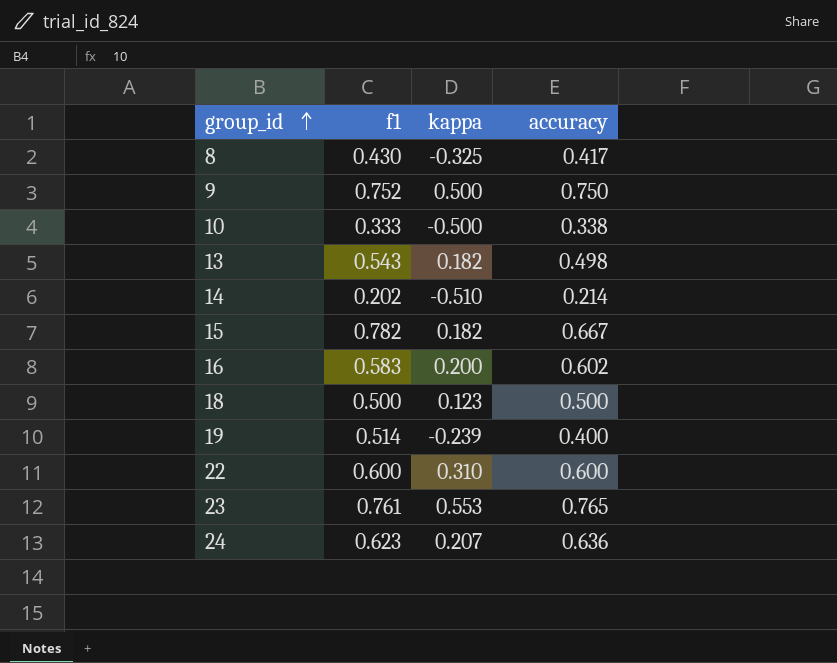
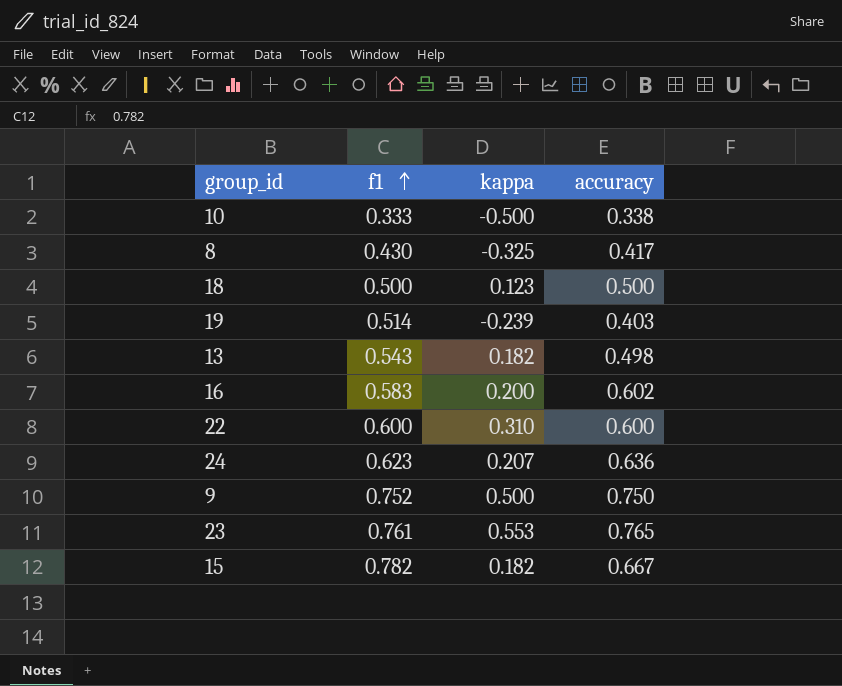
row order: group_id ascending -> f1 ascending
row 14: 0.202 | -0.510 | 0.214 -> none
19 | accuracy: 0.400 -> 0.403

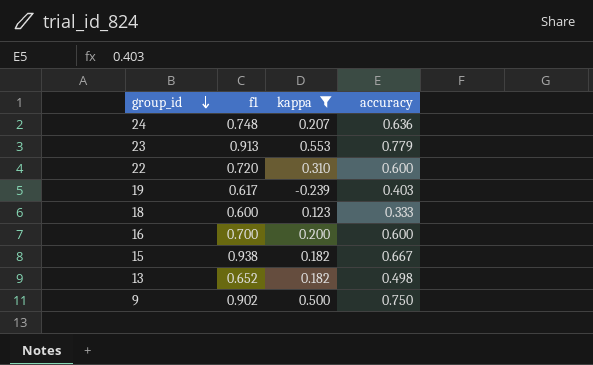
filter: none -> kappa >= -0.239
row order: f1 ascending -> group_id descending
24 | f1: 0.623 -> 0.748
23 | f1: 0.761 -> 0.913
23 | accuracy: 0.765 -> 0.779
22 | f1: 0.600 -> 0.720
19 | f1: 0.514 -> 0.617
18 | f1: 0.500 -> 0.600
18 | accuracy: 0.500 -> 0.333
16 | f1: 0.583 -> 0.700
16 | accuracy: 0.602 -> 0.600
15 | f1: 0.782 -> 0.938
13 | f1: 0.543 -> 0.652
9 | f1: 0.752 -> 0.902

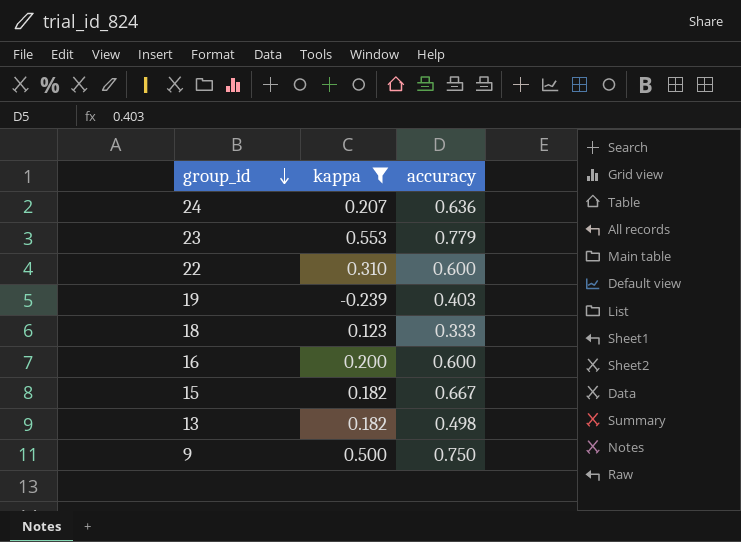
column f1 | position: 2 -> none

